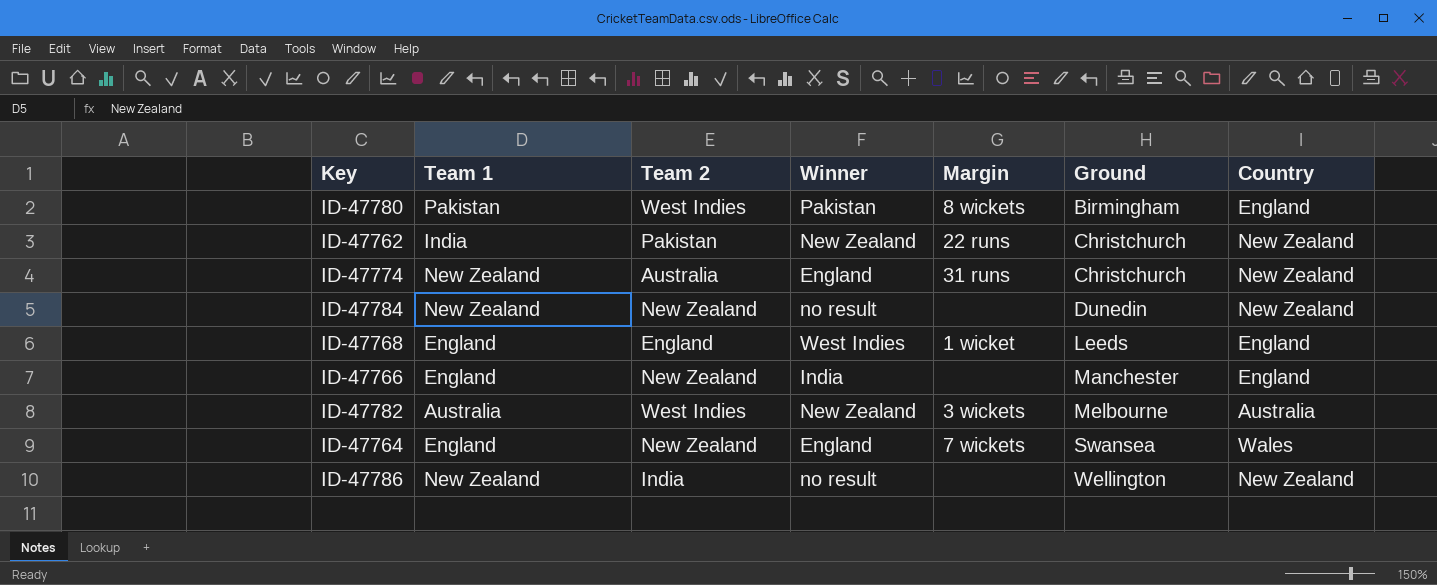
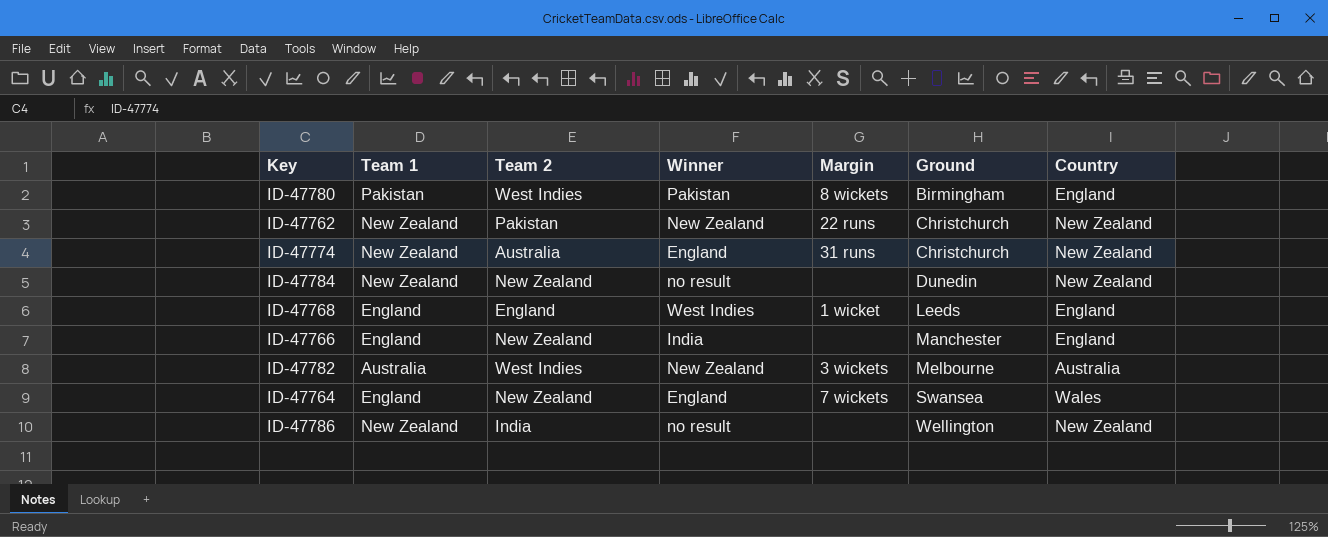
ID-47762 | Team 1: India -> New Zealand

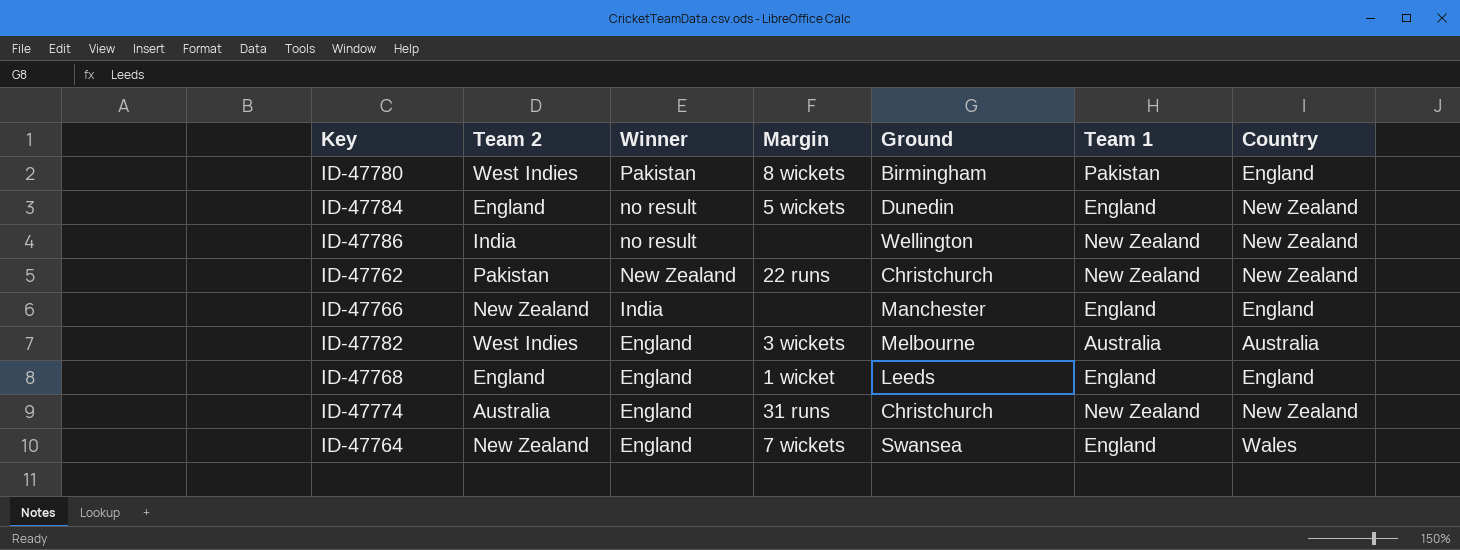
row order: Ground ascending -> Winner descending
column Team 1 | position: 2 -> 6
ID-47784 | Team 2: New Zealand -> England
ID-47784 | Margin: none -> 5 wickets
ID-47784 | Team 1: New Zealand -> England
ID-47782 | Winner: New Zealand -> England
ID-47768 | Winner: West Indies -> England

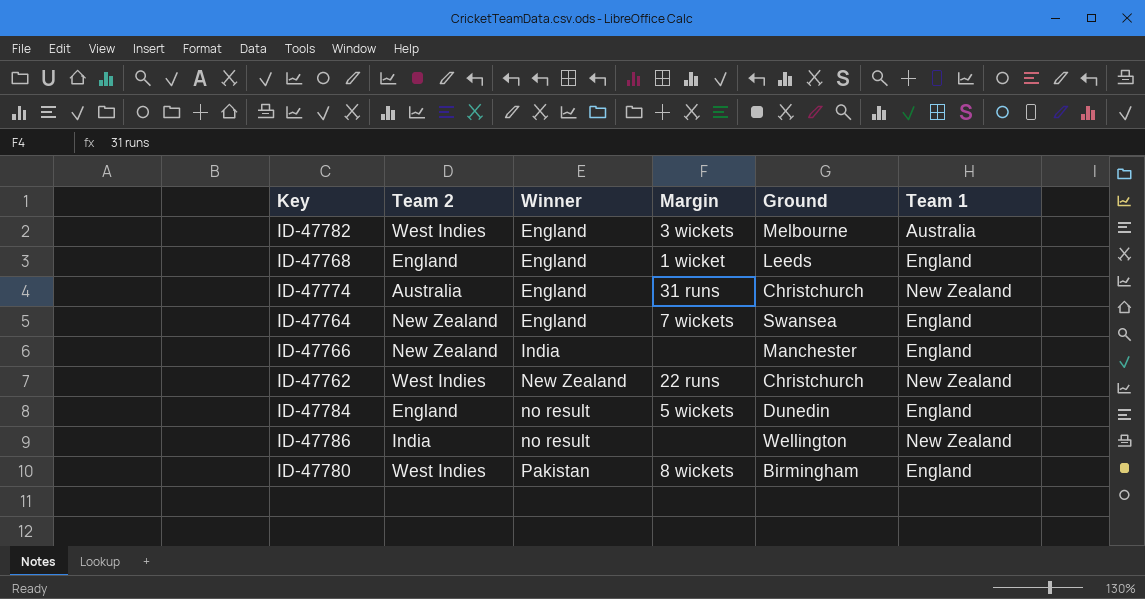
row order: Winner descending -> Winner ascending
column Country | position: 7 -> none
ID-47762 | Team 2: Pakistan -> West Indies
ID-47780 | Team 1: Pakistan -> England

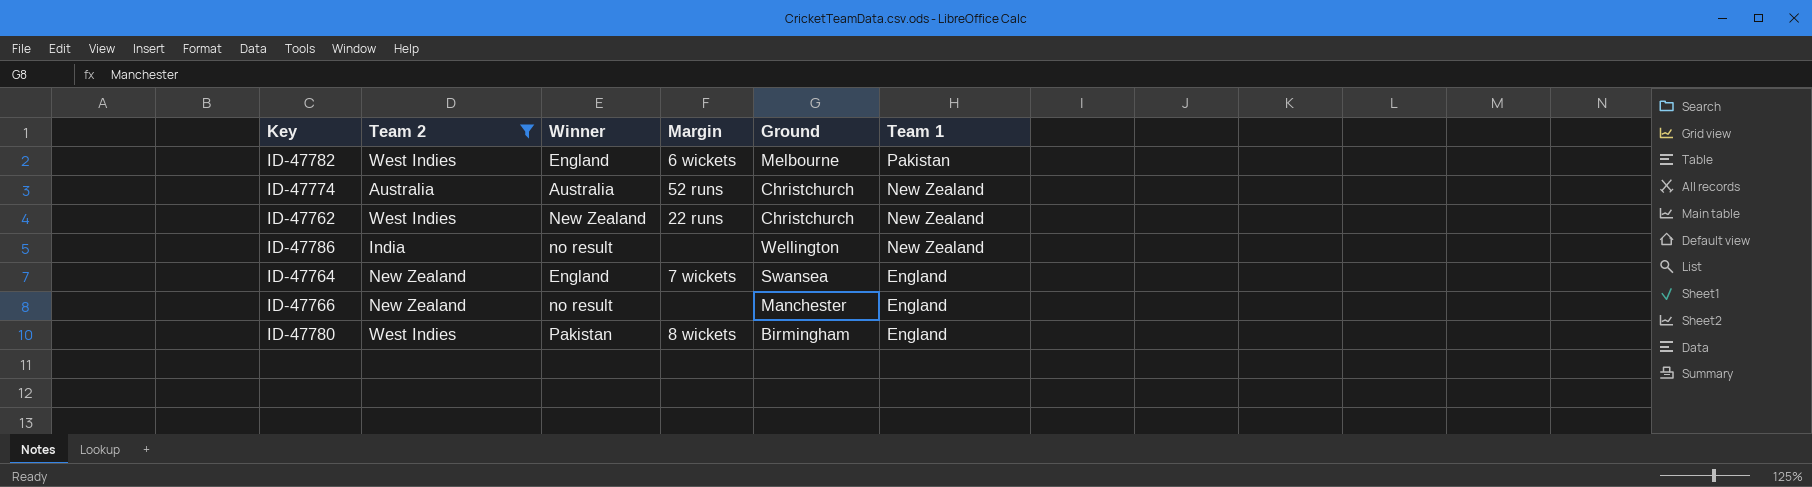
filter: none -> Team 2 != England
row order: Winner ascending -> Team 1 descending
ID-47782 | Margin: 3 wickets -> 6 wickets
ID-47782 | Team 1: Australia -> Pakistan
ID-47774 | Winner: England -> Australia
ID-47774 | Margin: 31 runs -> 52 runs
ID-47766 | Winner: India -> no result

